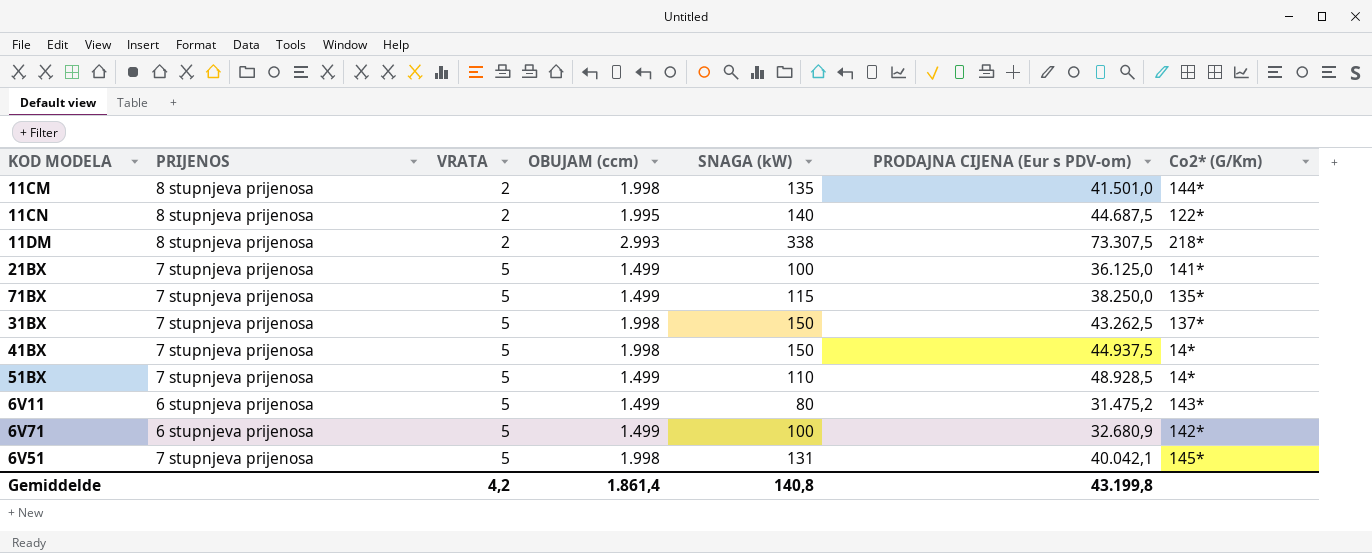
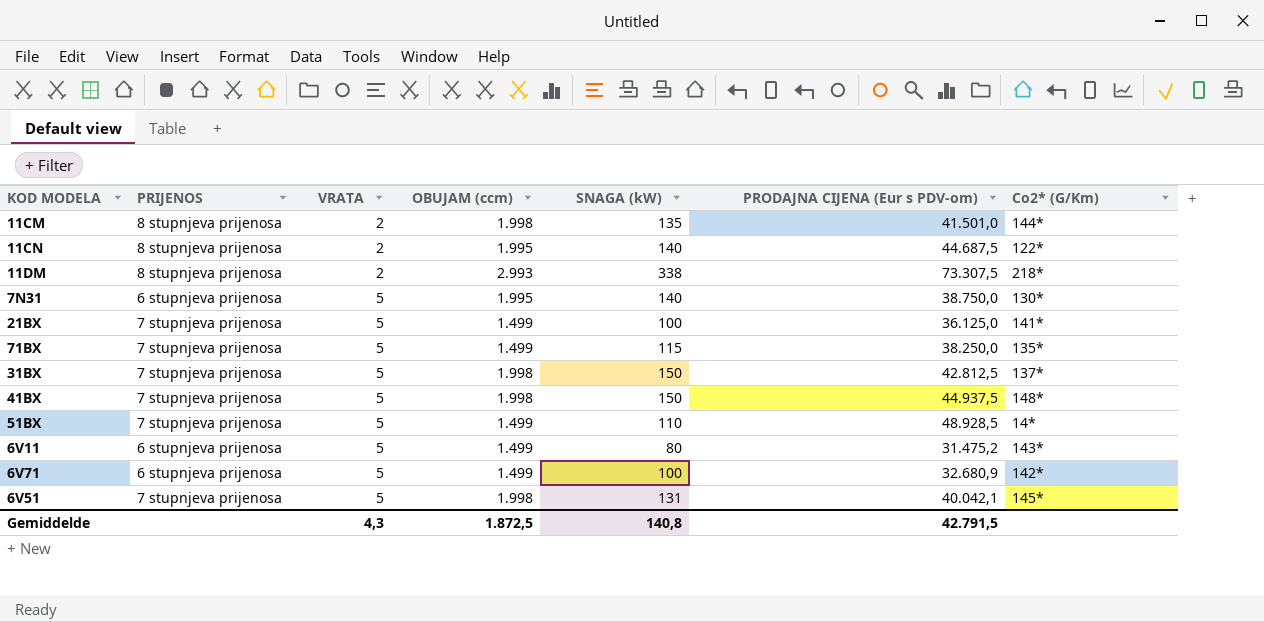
row 7N31: none -> 6 stupnjeva prijenosa | 5 | 1.995 | 140 | 38.750,0 | 130*
31BX | PRODAJNA CIJENA (Eur s PDV-om): 43.262,5 -> 42.812,5
41BX | Co2* (G/Km): 14* -> 148*
Gemiddelde | VRATA: 4,2 -> 4,3
Gemiddelde | OBUJAM (ccm): 1.861,4 -> 1.872,5
Gemiddelde | PRODAJNA CIJENA (Eur s PDV-om): 43.199,8 -> 42.791,5

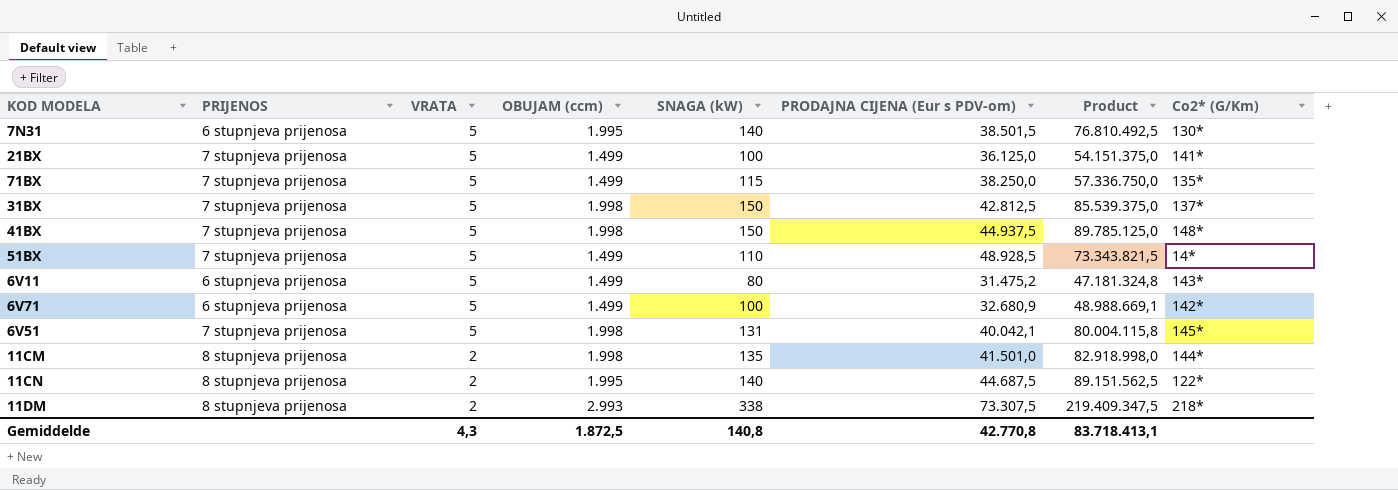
row order: VRATA ascending -> VRATA descending
column Product | formula: none -> [OBUJAM (ccm)] * [PRODAJNA CIJENA (Eur s PDV-om)]
7N31 | PRODAJNA CIJENA (Eur s PDV-om): 38.750,0 -> 38.501,5
Gemiddelde | PRODAJNA CIJENA (Eur s PDV-om): 42.791,5 -> 42.770,8

